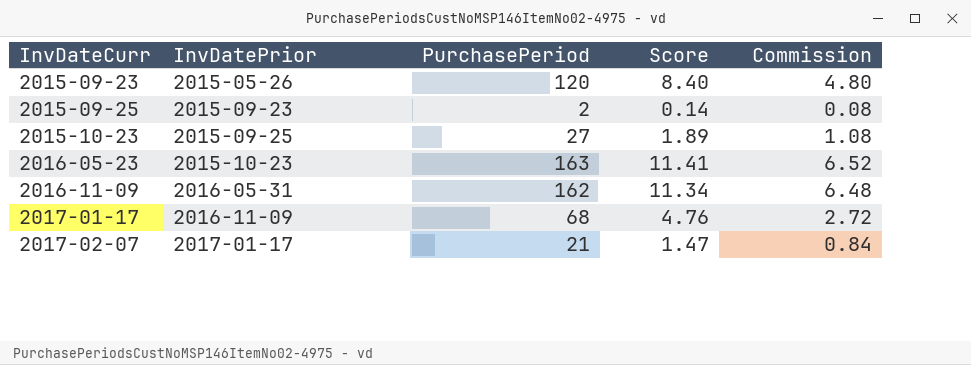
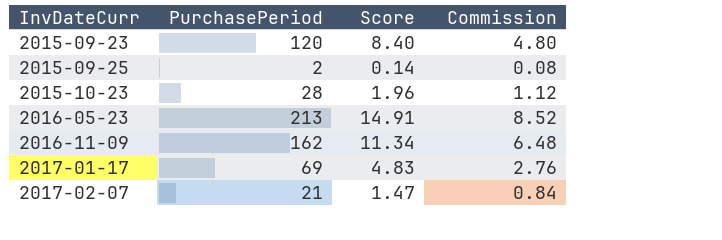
column InvDatePrior | position: 2 -> none
2015-10-23 | PurchasePeriod: 27 -> 28
2015-10-23 | Score: 1.89 -> 1.96
2015-10-23 | Commission: 1.08 -> 1.12
2016-05-23 | PurchasePeriod: 163 -> 213
2016-05-23 | Score: 11.41 -> 14.91
2016-05-23 | Commission: 6.52 -> 8.52
2017-01-17 | PurchasePeriod: 68 -> 69
2017-01-17 | Score: 4.76 -> 4.83
2017-01-17 | Commission: 2.72 -> 2.76

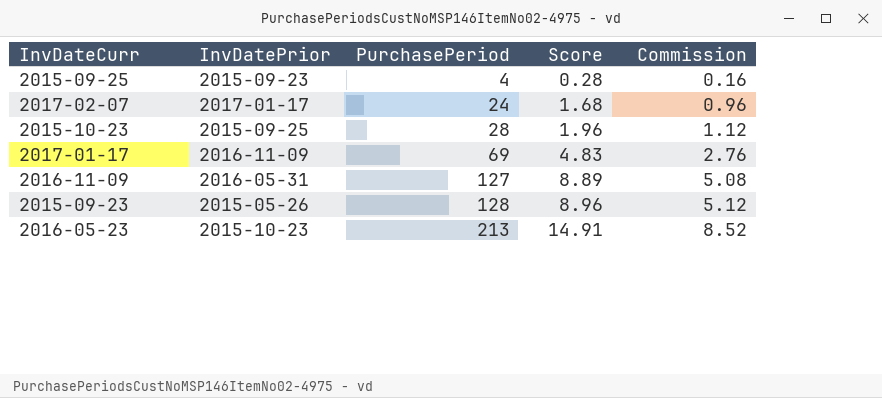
row order: InvDateCurr ascending -> PurchasePeriod ascending
column InvDatePrior | position: none -> 2
2015-09-25 | PurchasePeriod: 2 -> 4
2015-09-25 | Score: 0.14 -> 0.28
2015-09-25 | Commission: 0.08 -> 0.16
2017-02-07 | PurchasePeriod: 21 -> 24
2017-02-07 | Score: 1.47 -> 1.68
2017-02-07 | Commission: 0.84 -> 0.96
2016-11-09 | PurchasePeriod: 162 -> 127
2016-11-09 | Score: 11.34 -> 8.89
2016-11-09 | Commission: 6.48 -> 5.08
2015-09-23 | PurchasePeriod: 120 -> 128
2015-09-23 | Score: 8.40 -> 8.96
2015-09-23 | Commission: 4.80 -> 5.12

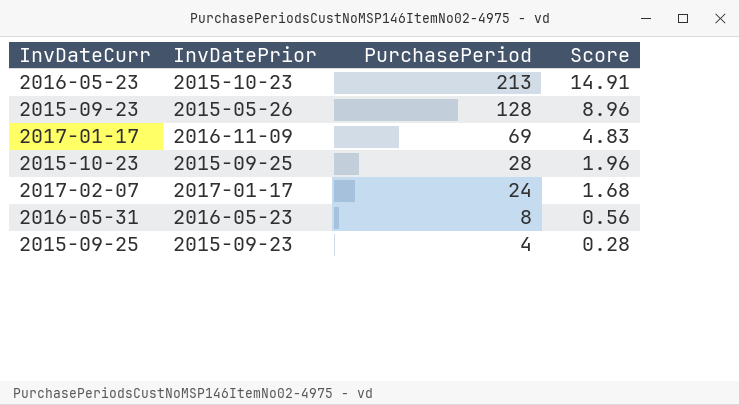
row order: PurchasePeriod ascending -> PurchasePeriod descending
column Commission | formula: [PurchasePeriod] * 0.04 -> none
row 2016-11-09: 2016-05-31 | 127 | 8.89 | 5.08 -> none
row 2016-05-31: none -> 2016-05-23 | 8 | 0.56

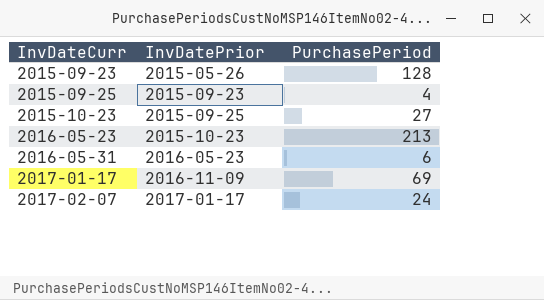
row order: PurchasePeriod descending -> InvDateCurr ascending
column Score | formula: [PurchasePeriod] * 0.07 -> none
2015-10-23 | PurchasePeriod: 28 -> 27
2016-05-31 | PurchasePeriod: 8 -> 6

